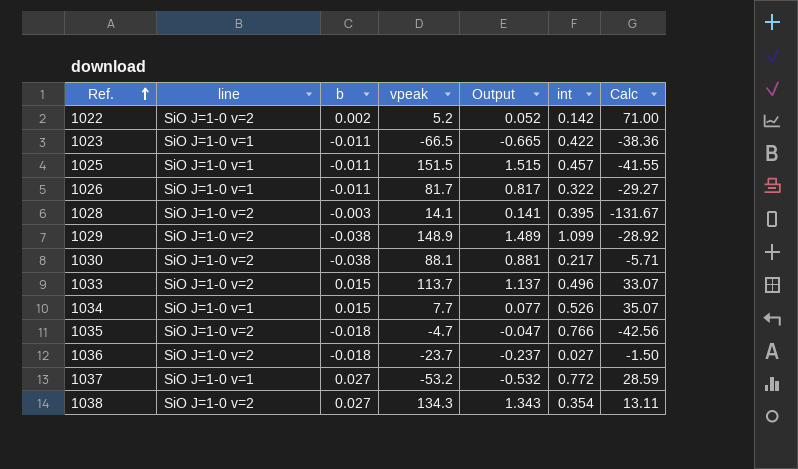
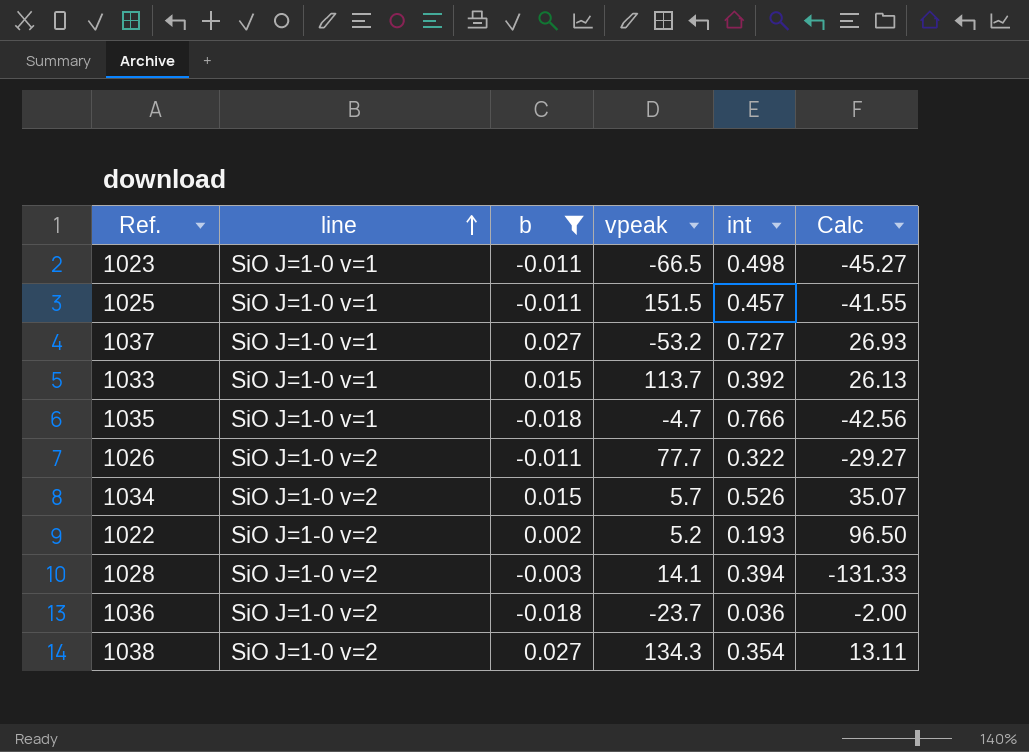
filter: none -> b != -0.038
row order: Ref. ascending -> line ascending
column Output | formula: [vpeak] * 0.01 -> none
1023 | int: 0.422 -> 0.498
1023 | Calc: -38.36 -> -45.27
1037 | int: 0.772 -> 0.727
1037 | Calc: 28.59 -> 26.93
1033 | line: SiO J=1-0 v=2 -> SiO J=1-0 v=1
1033 | int: 0.496 -> 0.392
1033 | Calc: 33.07 -> 26.13
1035 | line: SiO J=1-0 v=2 -> SiO J=1-0 v=1
1026 | line: SiO J=1-0 v=1 -> SiO J=1-0 v=2
1026 | vpeak: 81.7 -> 77.7
1034 | line: SiO J=1-0 v=1 -> SiO J=1-0 v=2
1034 | vpeak: 7.7 -> 5.7
1022 | int: 0.142 -> 0.193
1022 | Calc: 71.00 -> 96.50
1028 | int: 0.395 -> 0.394
1028 | Calc: -131.67 -> -131.33
1036 | int: 0.027 -> 0.036
1036 | Calc: -1.50 -> -2.00

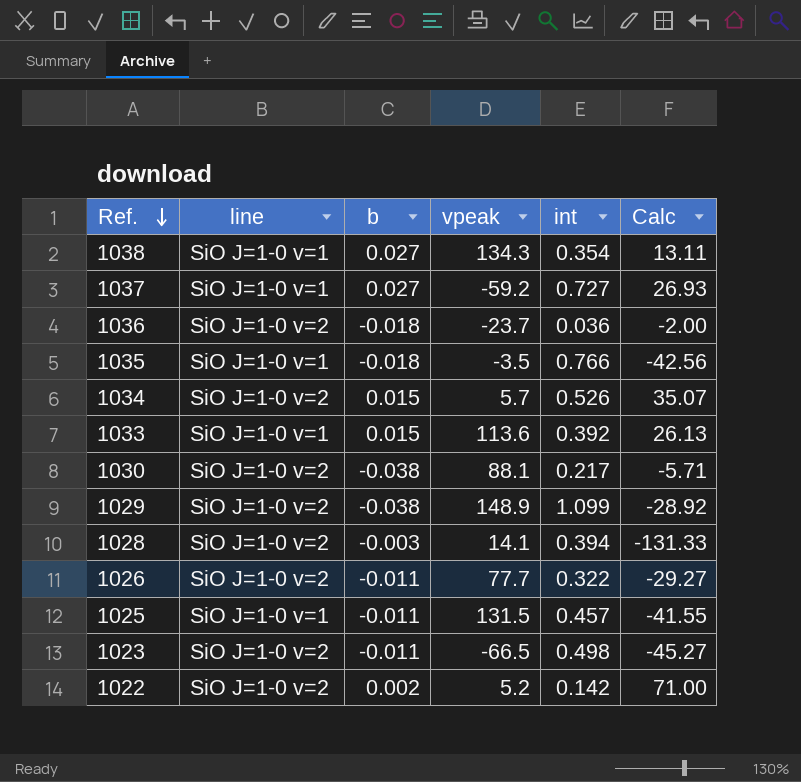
filter: b != -0.038 -> none
row order: line ascending -> Ref. descending
1038 | line: SiO J=1-0 v=2 -> SiO J=1-0 v=1
1037 | vpeak: -53.2 -> -59.2
1035 | vpeak: -4.7 -> -3.5
1033 | vpeak: 113.7 -> 113.6
1025 | vpeak: 151.5 -> 131.5
1023 | line: SiO J=1-0 v=1 -> SiO J=1-0 v=2
1022 | int: 0.193 -> 0.142
1022 | Calc: 96.50 -> 71.00

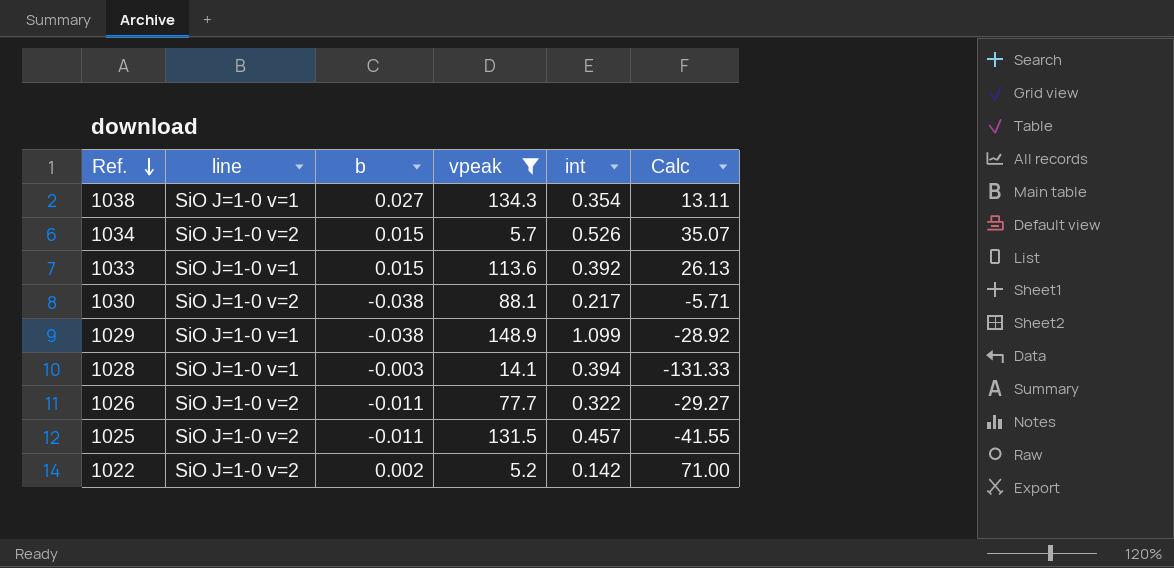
filter: none -> vpeak >= 5.2
1029 | line: SiO J=1-0 v=2 -> SiO J=1-0 v=1
1028 | line: SiO J=1-0 v=2 -> SiO J=1-0 v=1
1025 | line: SiO J=1-0 v=1 -> SiO J=1-0 v=2

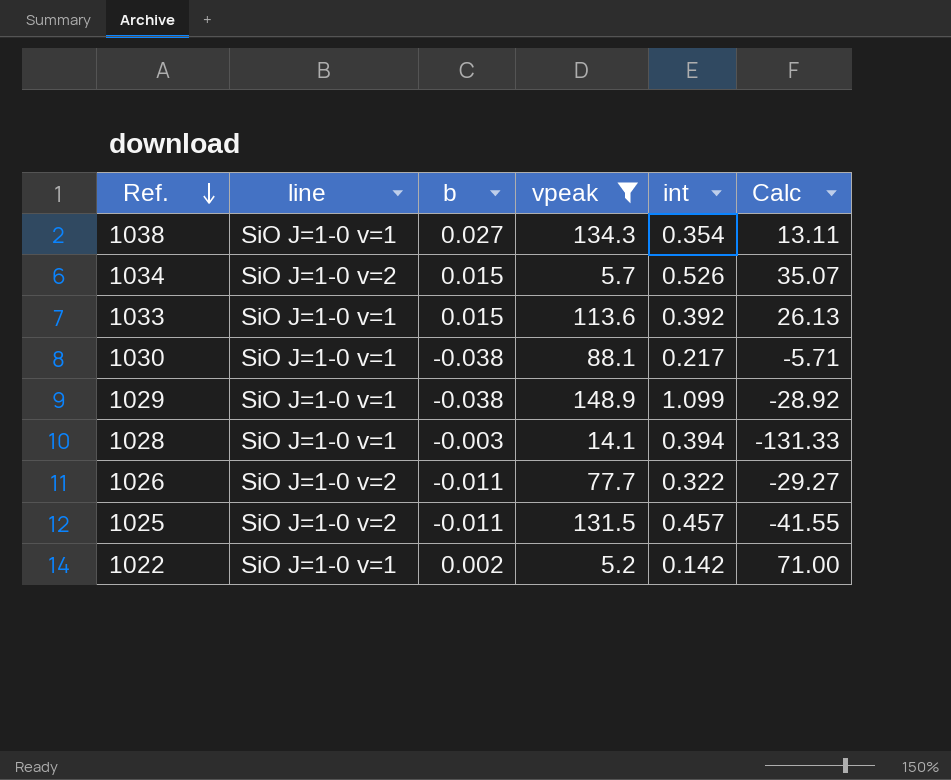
1030 | line: SiO J=1-0 v=2 -> SiO J=1-0 v=1
1022 | line: SiO J=1-0 v=2 -> SiO J=1-0 v=1

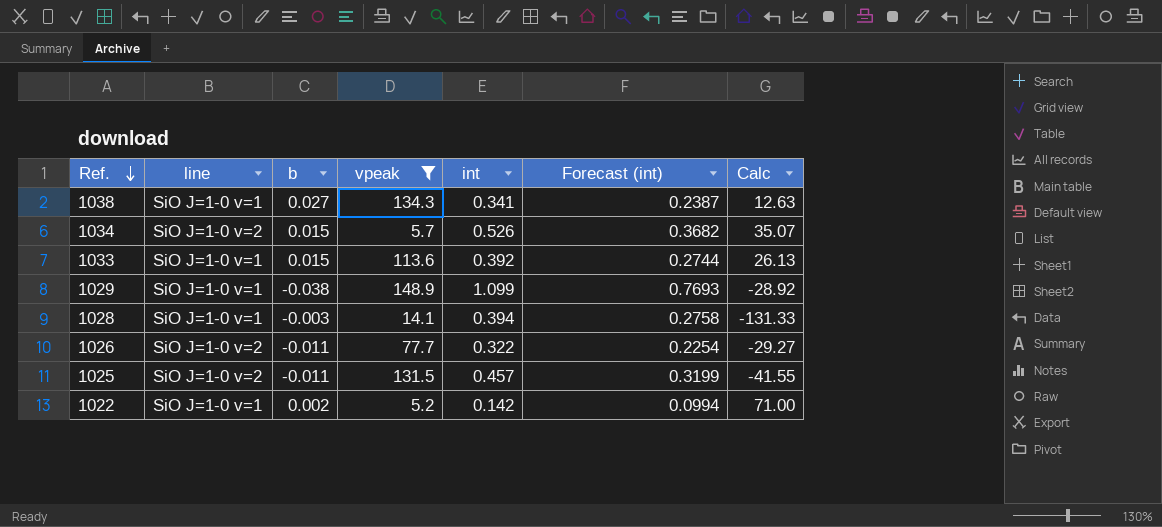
column Forecast (int) | formula: none -> [int] * 0.7
row 1030: SiO J=1-0 v=1 | -0.038 | 88.1 | 0.217 | -5.71 -> none
1038 | int: 0.354 -> 0.341
1038 | Calc: 13.11 -> 12.63

